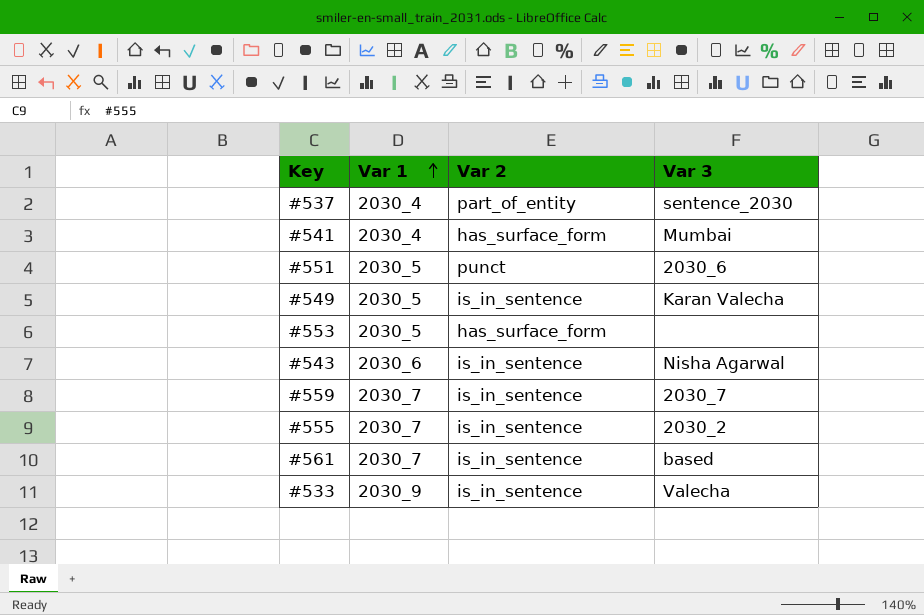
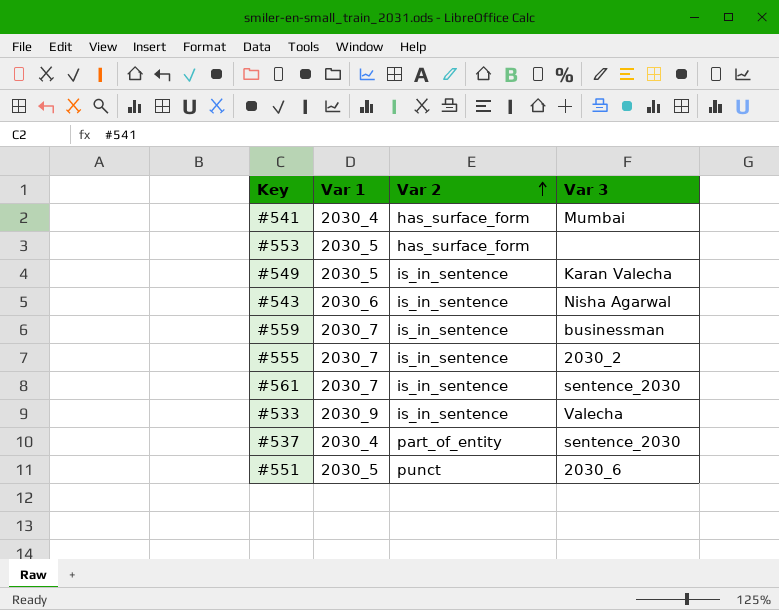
row order: Var 1 ascending -> Var 2 ascending
#559 | Var 3: 2030_7 -> businessman
#561 | Var 3: based -> sentence_2030

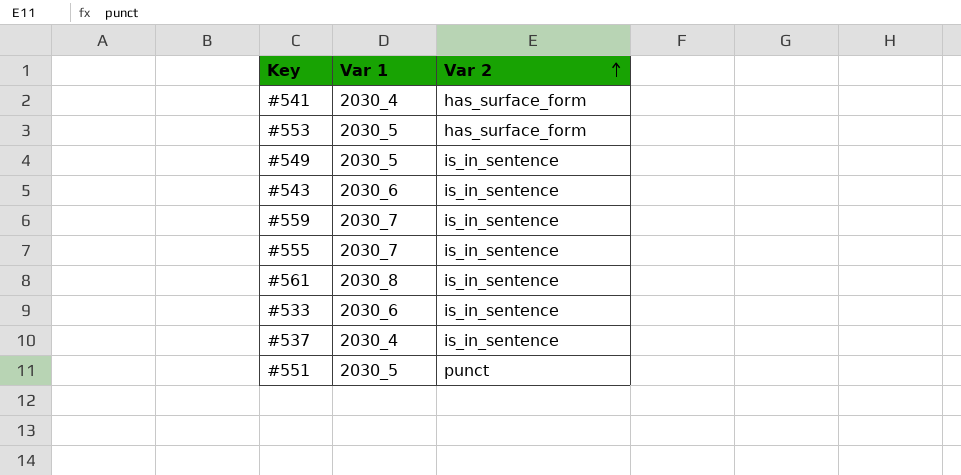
column Var 3 | position: 4 -> none
#561 | Var 1: 2030_7 -> 2030_8
#533 | Var 1: 2030_9 -> 2030_6
#537 | Var 2: part_of_entity -> is_in_sentence

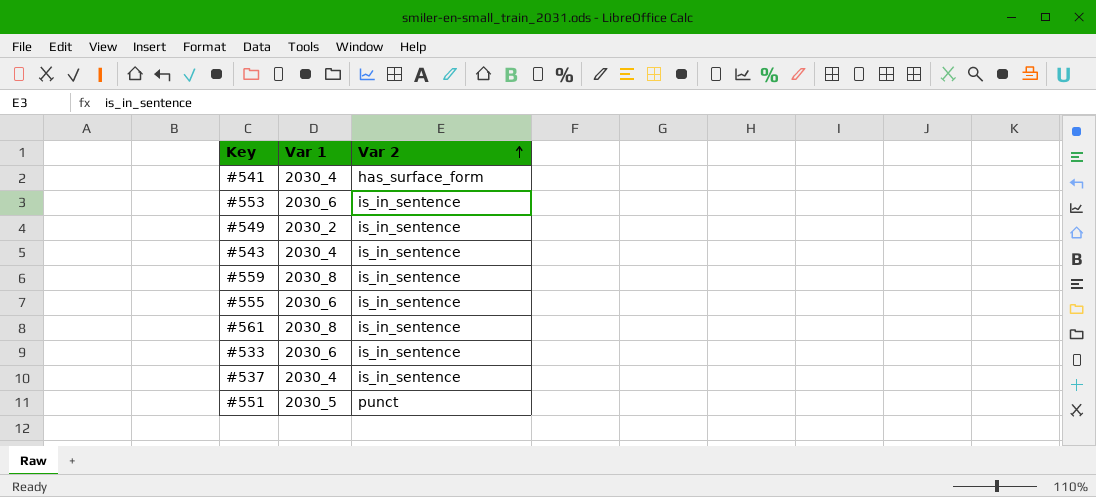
#553 | Var 1: 2030_5 -> 2030_6
#553 | Var 2: has_surface_form -> is_in_sentence
#549 | Var 1: 2030_5 -> 2030_2
#543 | Var 1: 2030_6 -> 2030_4
#559 | Var 1: 2030_7 -> 2030_8
#555 | Var 1: 2030_7 -> 2030_6

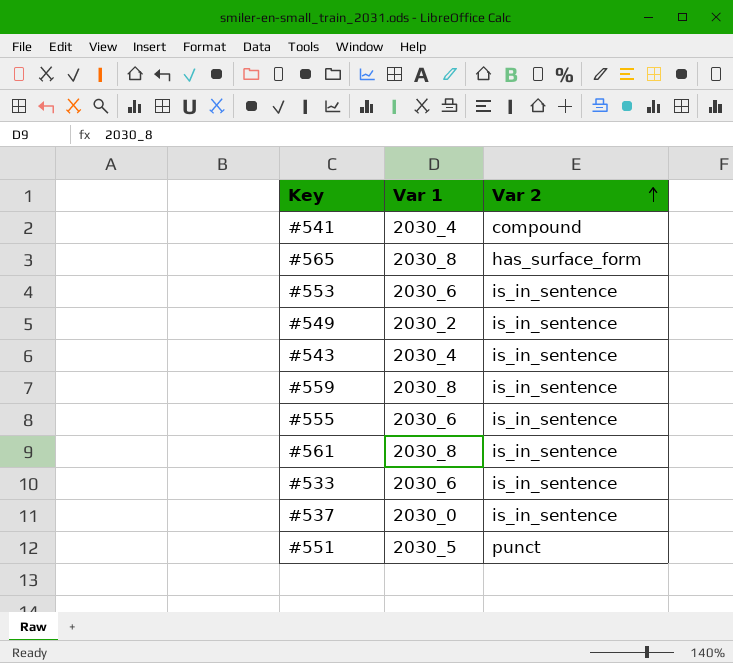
#541 | Var 2: has_surface_form -> compound
row #565: none -> 2030_8 | has_surface_form
#537 | Var 1: 2030_4 -> 2030_0

